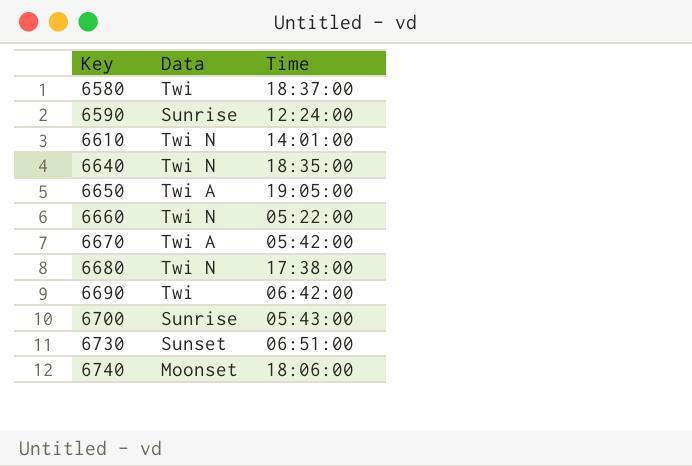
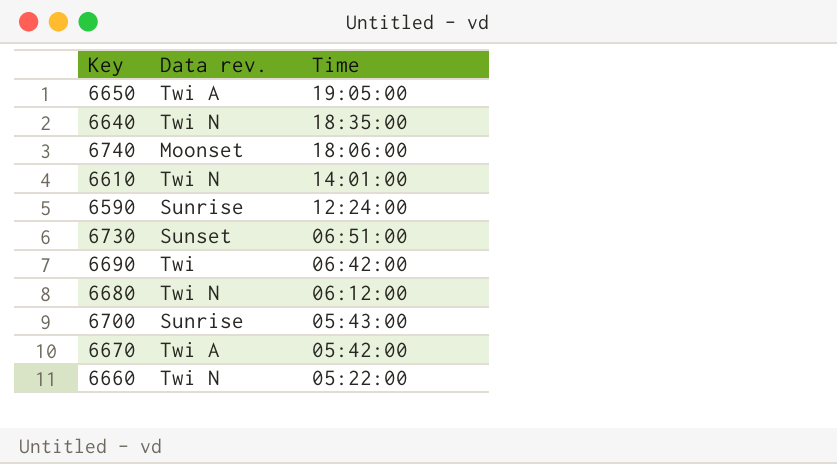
row order: Key ascending -> Time descending
column name: Data -> Data rev.
row 6580: Twi | 18:37:00 -> none
6680 | Time: 17:38:00 -> 06:12:00

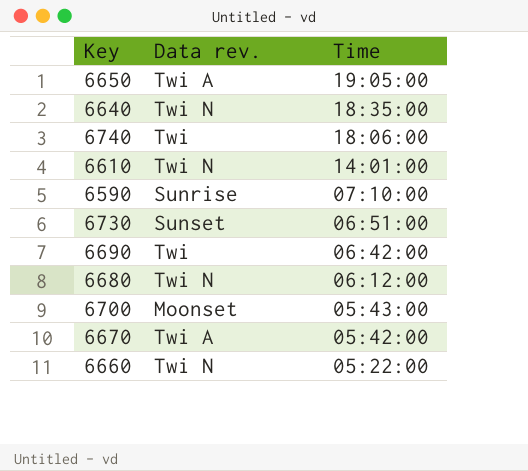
6740 | Data rev.: Moonset -> Twi
6590 | Time: 12:24:00 -> 07:10:00
6700 | Data rev.: Sunrise -> Moonset

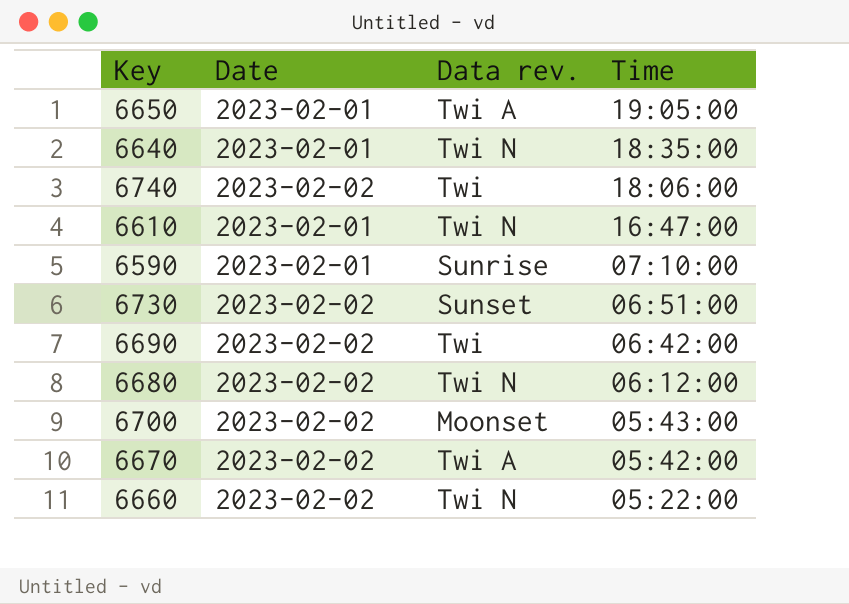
column Date | position: none -> 2
6610 | Time: 14:01:00 -> 16:47:00

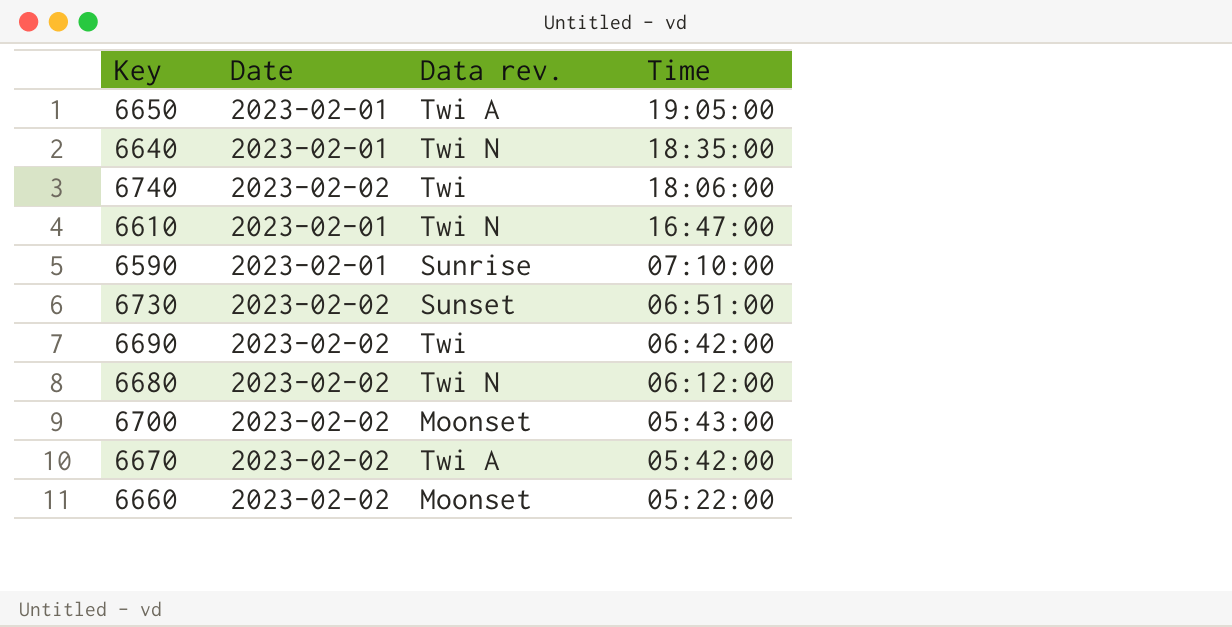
6660 | Data rev.: Twi N -> Moonset

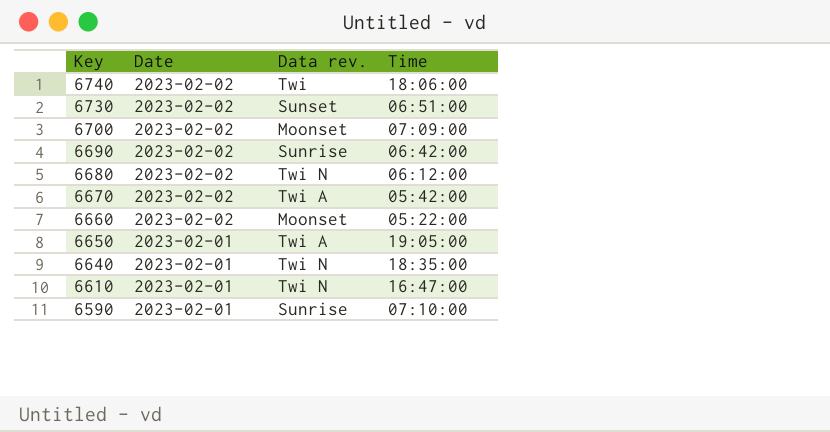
row order: Time descending -> Key descending
6700 | Time: 05:43:00 -> 07:09:00
6690 | Data rev.: Twi -> Sunrise

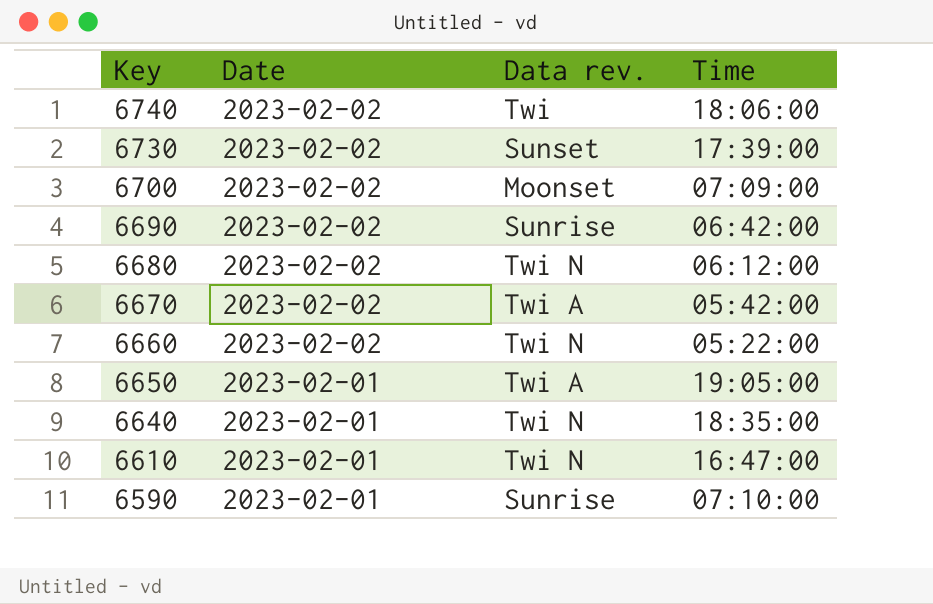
6730 | Time: 06:51:00 -> 17:39:00
6660 | Data rev.: Moonset -> Twi N

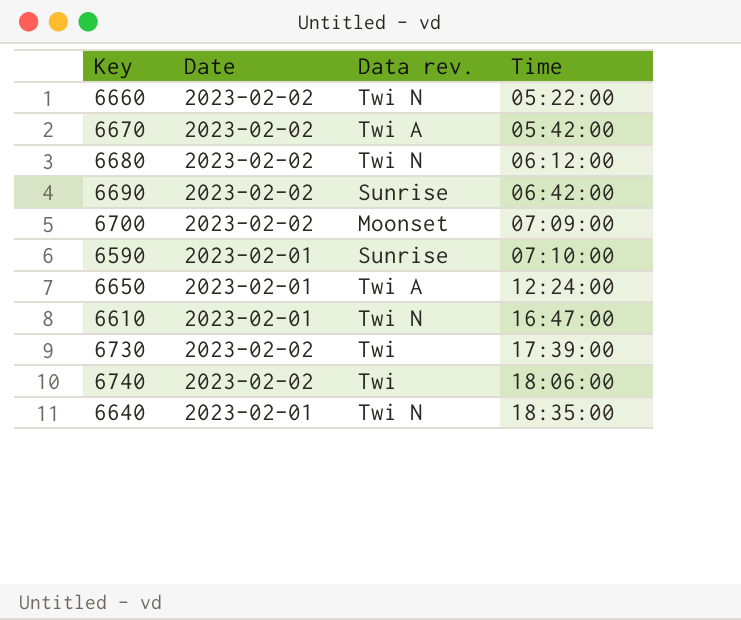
row order: Key descending -> Time ascending
6650 | Time: 19:05:00 -> 12:24:00
6730 | Data rev.: Sunset -> Twi

